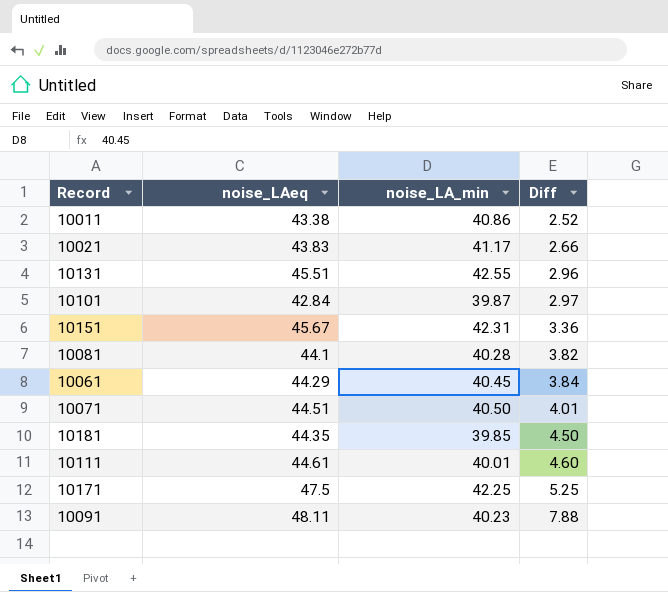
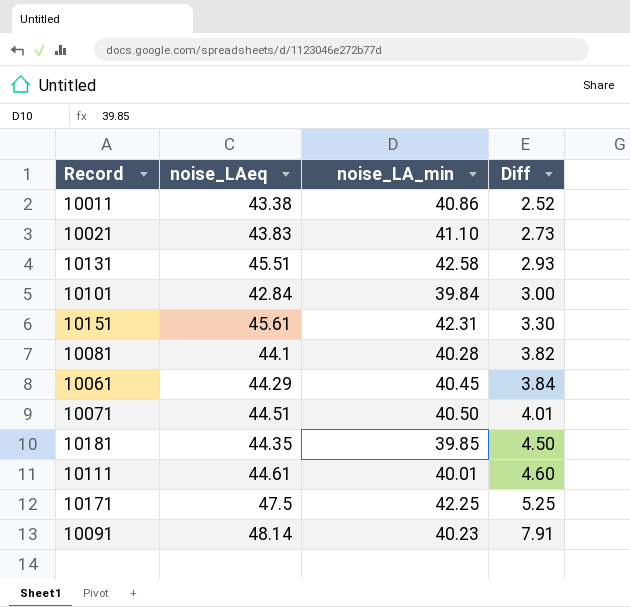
10021 | noise_LA_min: 41.17 -> 41.10
10021 | Diff: 2.66 -> 2.73
10131 | noise_LA_min: 42.55 -> 42.58
10131 | Diff: 2.96 -> 2.93
10101 | noise_LA_min: 39.87 -> 39.84
10101 | Diff: 2.97 -> 3.00
10151 | noise_LAeq: 45.67 -> 45.61
10151 | Diff: 3.36 -> 3.30
10091 | noise_LAeq: 48.11 -> 48.14
10091 | Diff: 7.88 -> 7.91

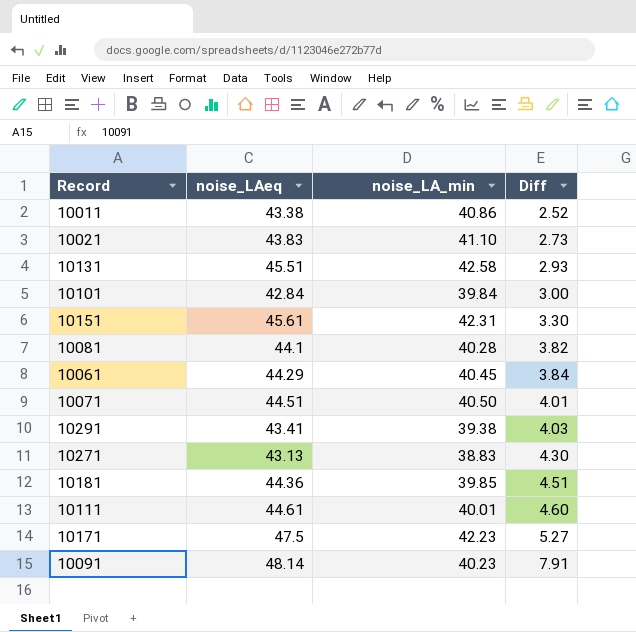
row 10291: none -> 43.41 | 39.38 | 4.03
row 10271: none -> 43.13 | 38.83 | 4.30
10181 | noise_LAeq: 44.35 -> 44.36
10181 | Diff: 4.50 -> 4.51
10171 | noise_LA_min: 42.25 -> 42.23
10171 | Diff: 5.25 -> 5.27

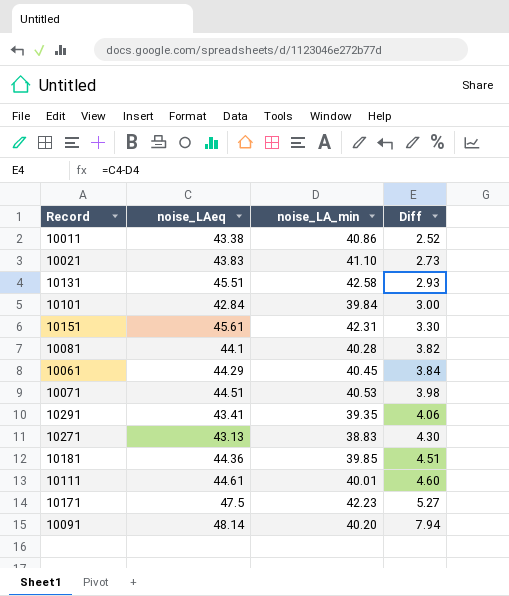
10071 | noise_LA_min: 40.50 -> 40.53
10071 | Diff: 4.01 -> 3.98
10291 | noise_LA_min: 39.38 -> 39.35
10291 | Diff: 4.03 -> 4.06
10091 | noise_LA_min: 40.23 -> 40.20
10091 | Diff: 7.91 -> 7.94

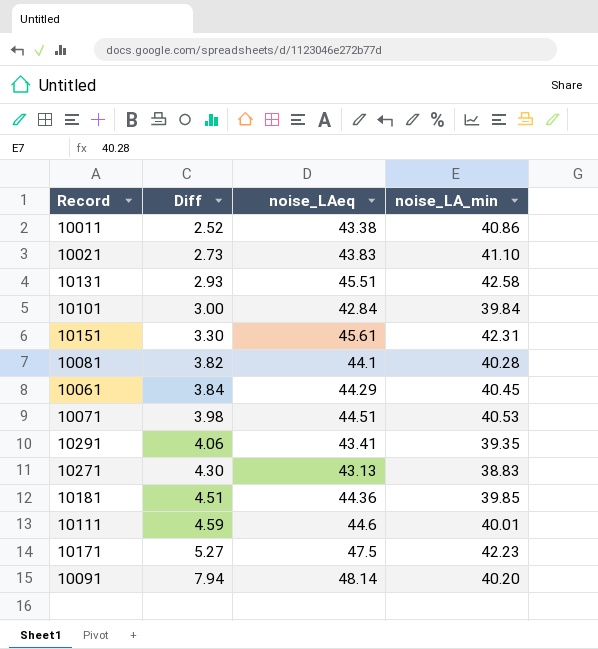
column Diff | position: 4 -> 2
10111 | Diff: 4.60 -> 4.59
10111 | noise_LAeq: 44.61 -> 44.6

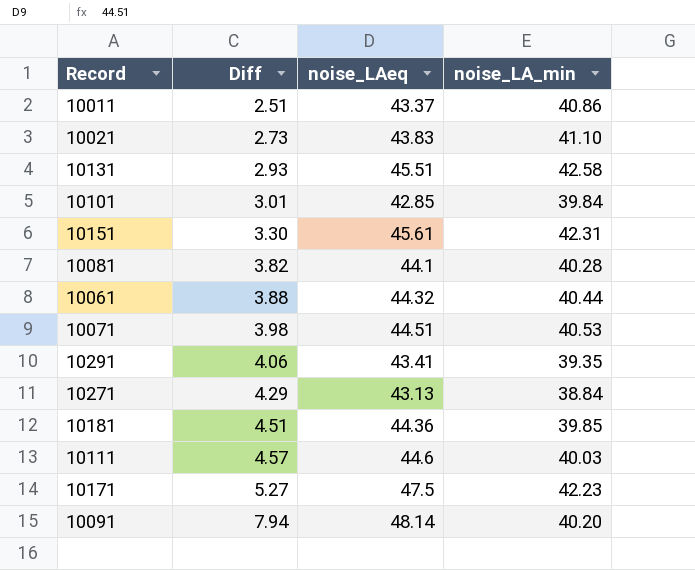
10011 | Diff: 2.52 -> 2.51
10011 | noise_LAeq: 43.38 -> 43.37
10101 | Diff: 3.00 -> 3.01
10101 | noise_LAeq: 42.84 -> 42.85
10061 | Diff: 3.84 -> 3.88
10061 | noise_LAeq: 44.29 -> 44.32
10061 | noise_LA_min: 40.45 -> 40.44
10271 | Diff: 4.30 -> 4.29
10271 | noise_LA_min: 38.83 -> 38.84
10111 | Diff: 4.59 -> 4.57
10111 | noise_LA_min: 40.01 -> 40.03

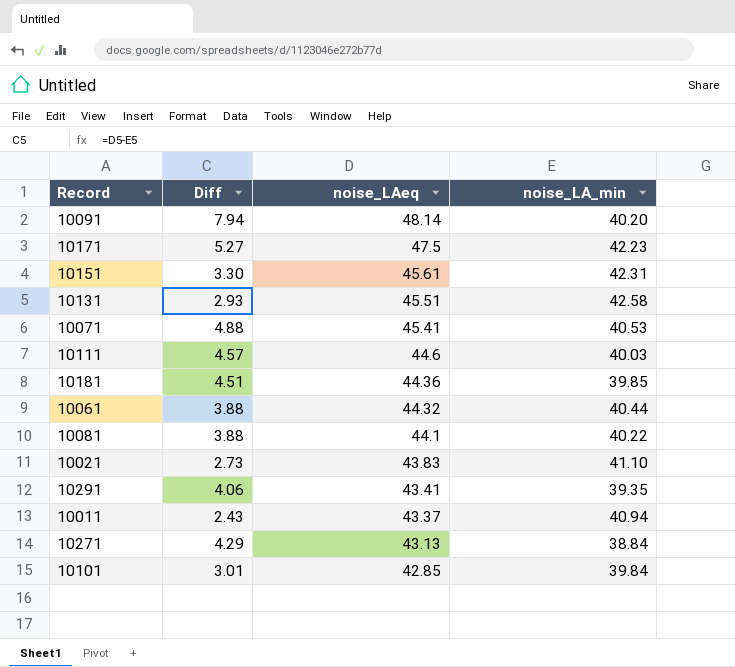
row order: Diff ascending -> noise_LAeq descending
10071 | Diff: 3.98 -> 4.88
10071 | noise_LAeq: 44.51 -> 45.41
10081 | Diff: 3.82 -> 3.88
10081 | noise_LA_min: 40.28 -> 40.22
10011 | Diff: 2.51 -> 2.43
10011 | noise_LA_min: 40.86 -> 40.94

